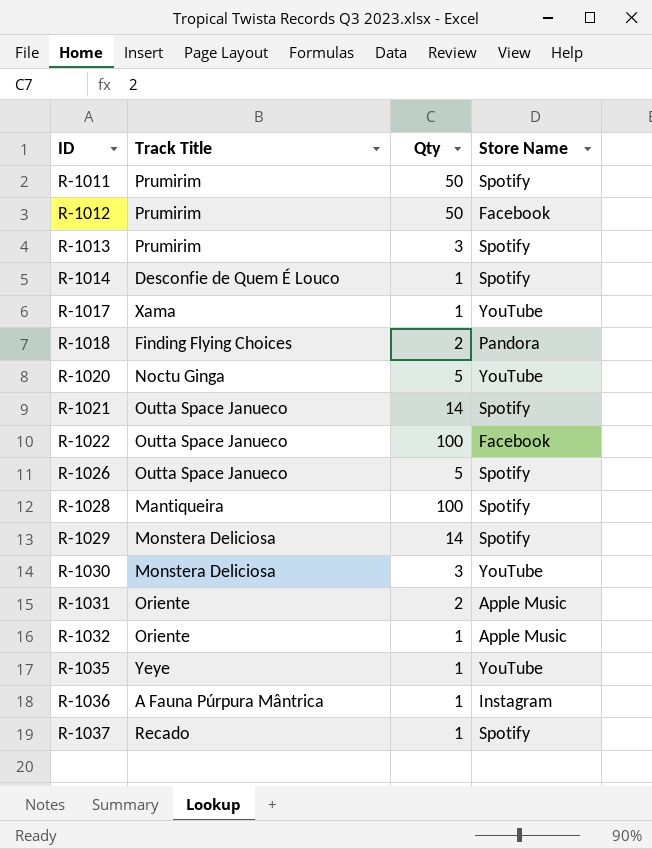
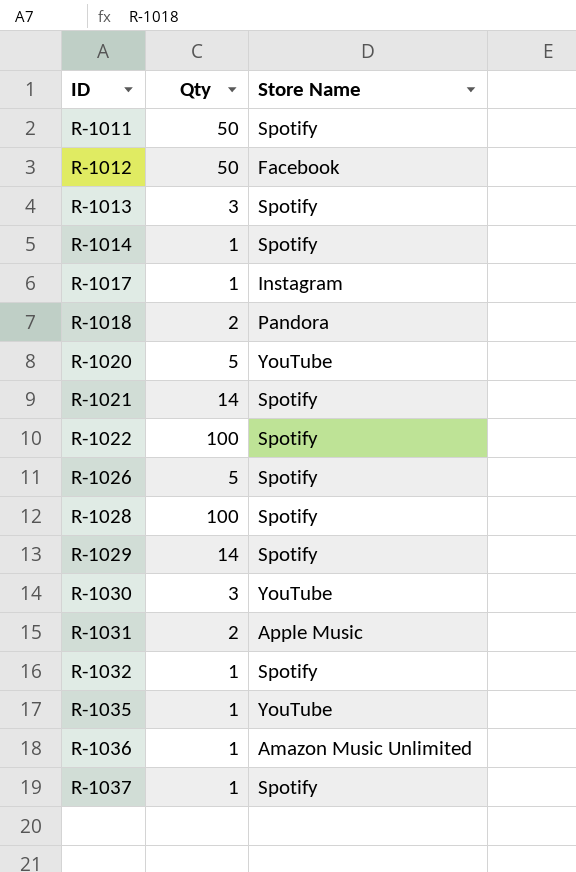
column Track Title | position: 2 -> none
R-1017 | Store Name: YouTube -> Instagram
R-1022 | Store Name: Facebook -> Spotify
R-1032 | Store Name: Apple Music -> Spotify
R-1036 | Store Name: Instagram -> Amazon Music Unlimited

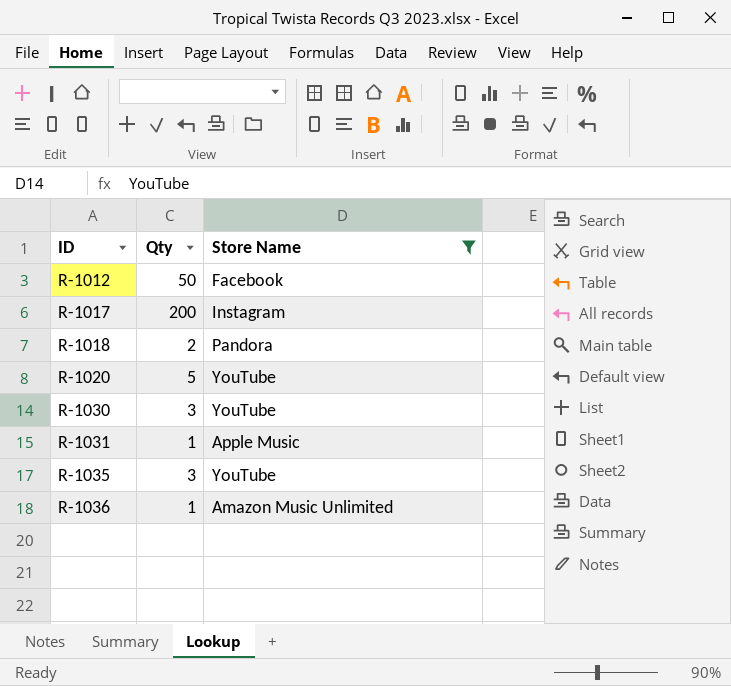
filter: none -> Store Name != Spotify
R-1017 | Qty: 1 -> 200
R-1031 | Qty: 2 -> 1
R-1035 | Qty: 1 -> 3

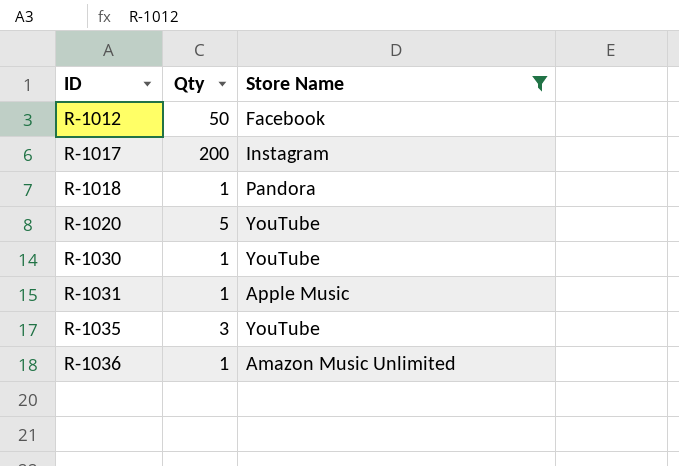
R-1018 | Qty: 2 -> 1
R-1030 | Qty: 3 -> 1

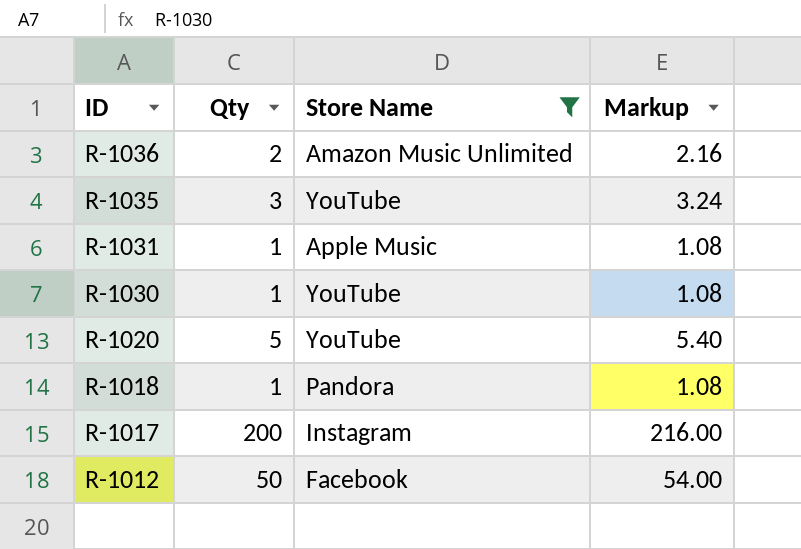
row order: ID ascending -> ID descending
column Markup | formula: none -> [Qty] * 1.08
R-1036 | Qty: 1 -> 2

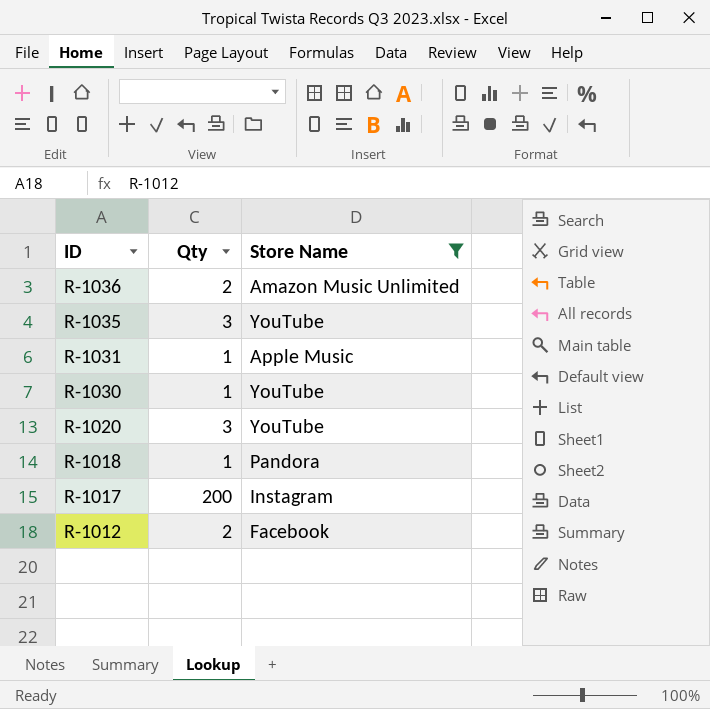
column Markup | formula: [Qty] * 1.08 -> none
R-1020 | Qty: 5 -> 3
R-1012 | Qty: 50 -> 2

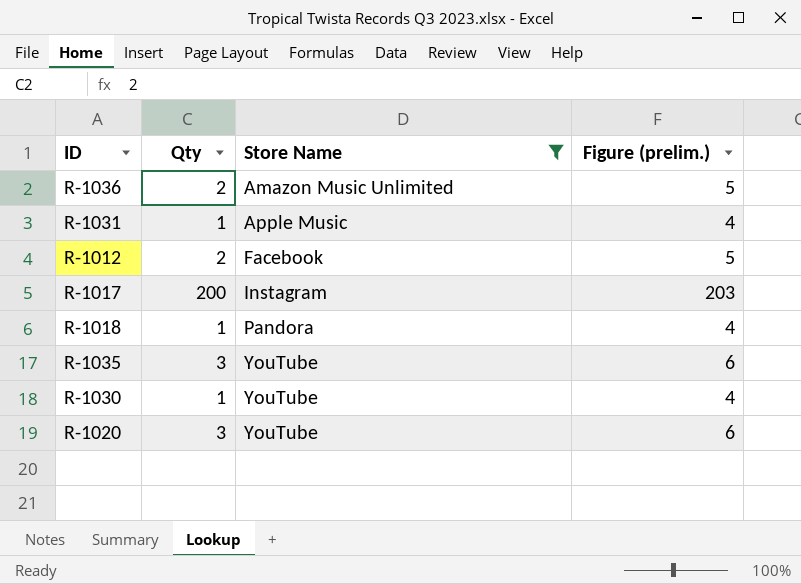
row order: ID descending -> Store Name ascending
column Figure (prelim.) | formula: none -> [Qty] + 3

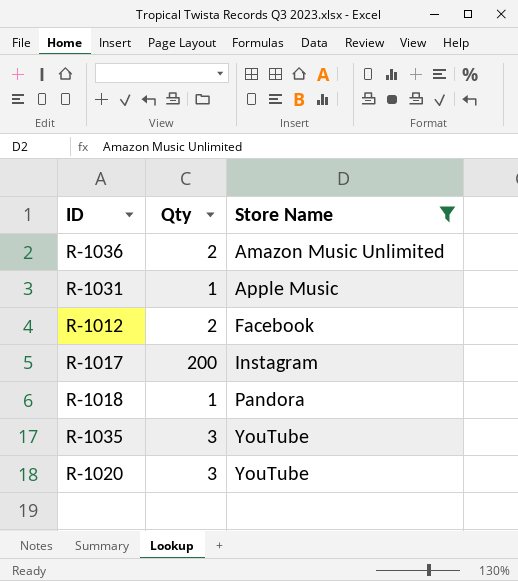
column Figure (prelim.) | formula: [Qty] + 3 -> none
row R-1030: 1 | YouTube | 4 -> none

